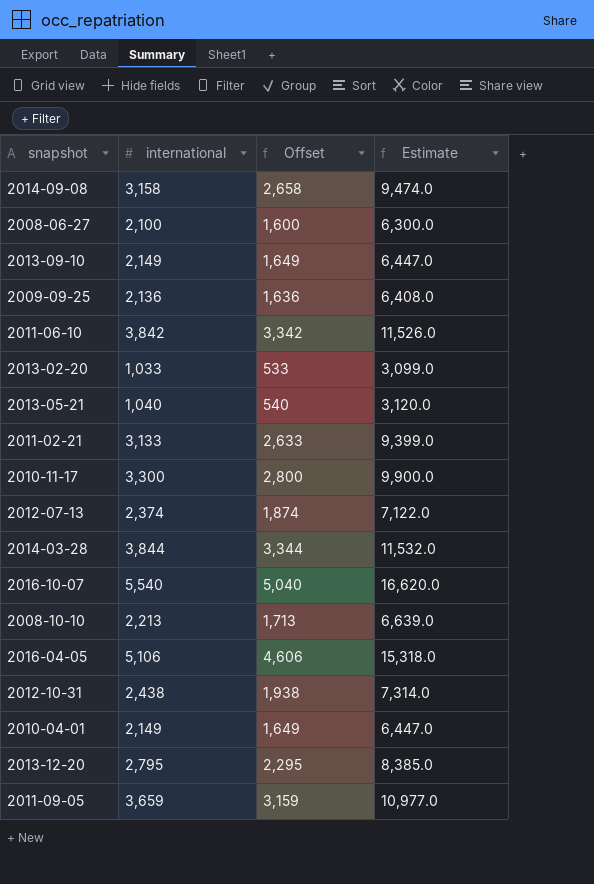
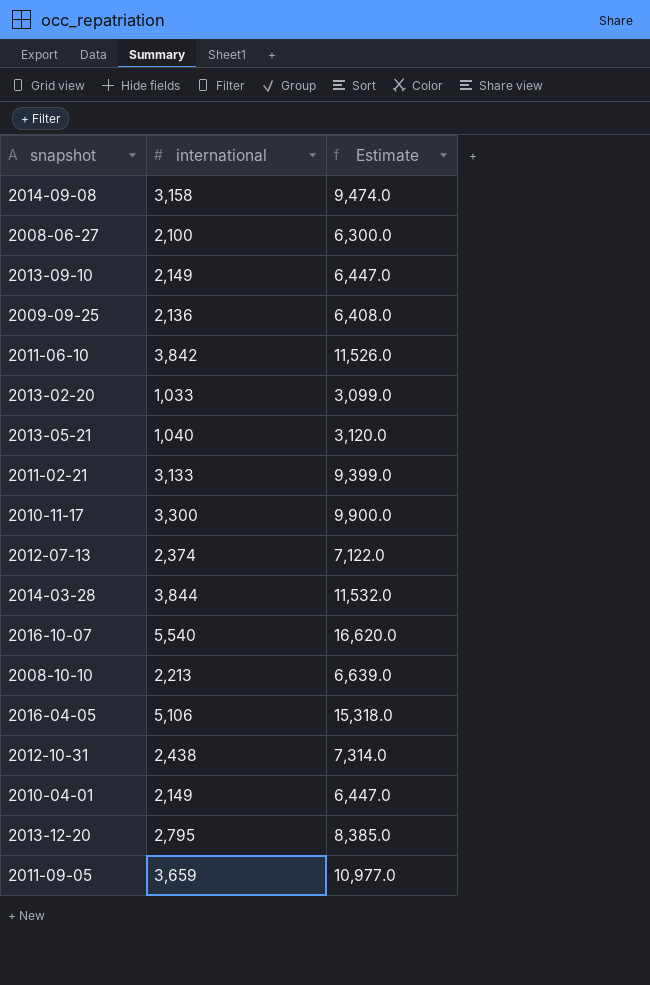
column Offset | formula: [international] - 500 -> none

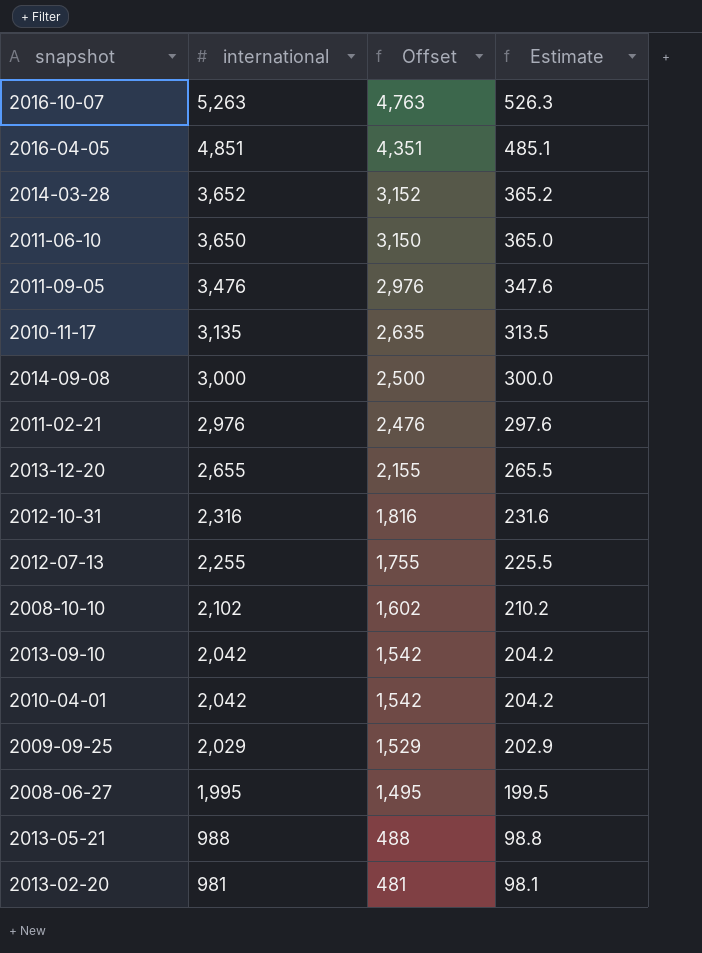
row order: none -> international descending
column Offset | formula: none -> [international] - 500
column Estimate | formula: [international] * 3 -> [international] * 0.1
2016-10-07 | international: 5,540 -> 5,263
2016-04-05 | international: 5,106 -> 4,851
2014-03-28 | international: 3,844 -> 3,652
2011-06-10 | international: 3,842 -> 3,650
2011-09-05 | international: 3,659 -> 3,476
2010-11-17 | international: 3,300 -> 3,135
2014-09-08 | international: 3,158 -> 3,000
2011-02-21 | international: 3,133 -> 2,976
2013-12-20 | international: 2,795 -> 2,655
2012-10-31 | international: 2,438 -> 2,316
2012-07-13 | international: 2,374 -> 2,255
2008-10-10 | international: 2,213 -> 2,102
2013-09-10 | international: 2,149 -> 2,042
2010-04-01 | international: 2,149 -> 2,042
2009-09-25 | international: 2,136 -> 2,029
2008-06-27 | international: 2,100 -> 1,995
2013-05-21 | international: 1,040 -> 988
2013-02-20 | international: 1,033 -> 981

